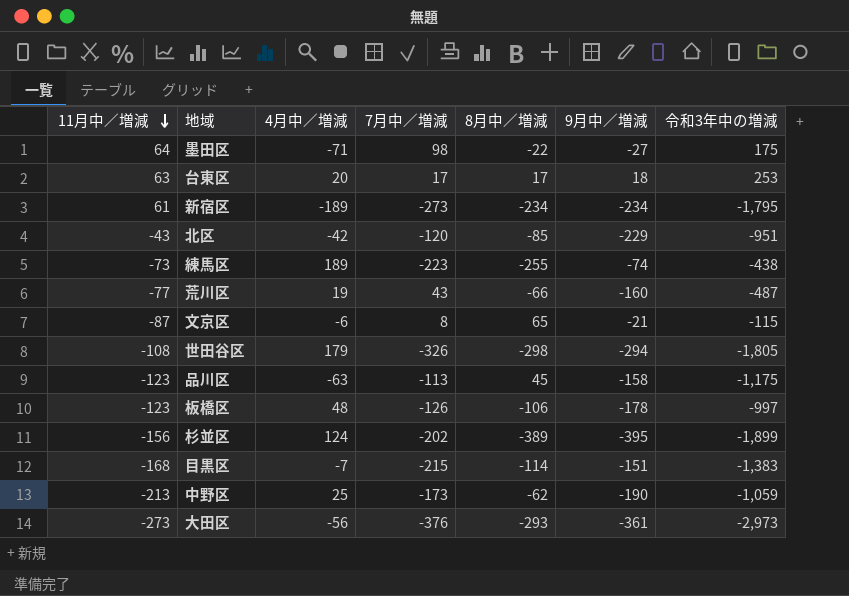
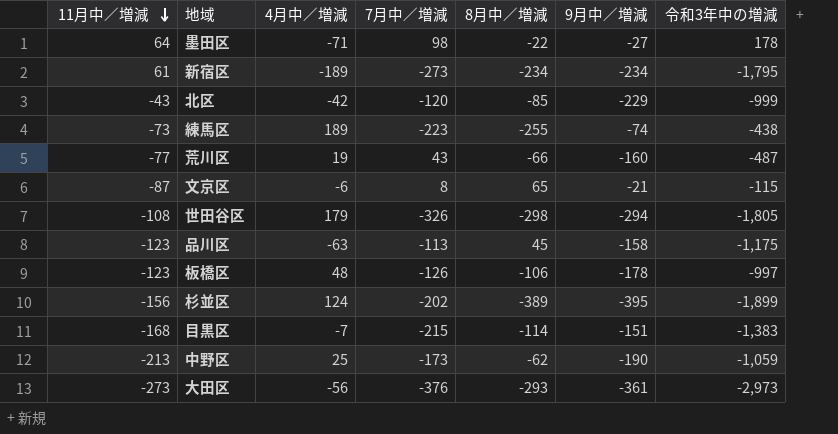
row 台東区: 63 | 20 | 17 | 17 | 18 | 253 -> none
墨田区 | 令和3年中の増減: 175 -> 178
北区 | 令和3年中の増減: -951 -> -999

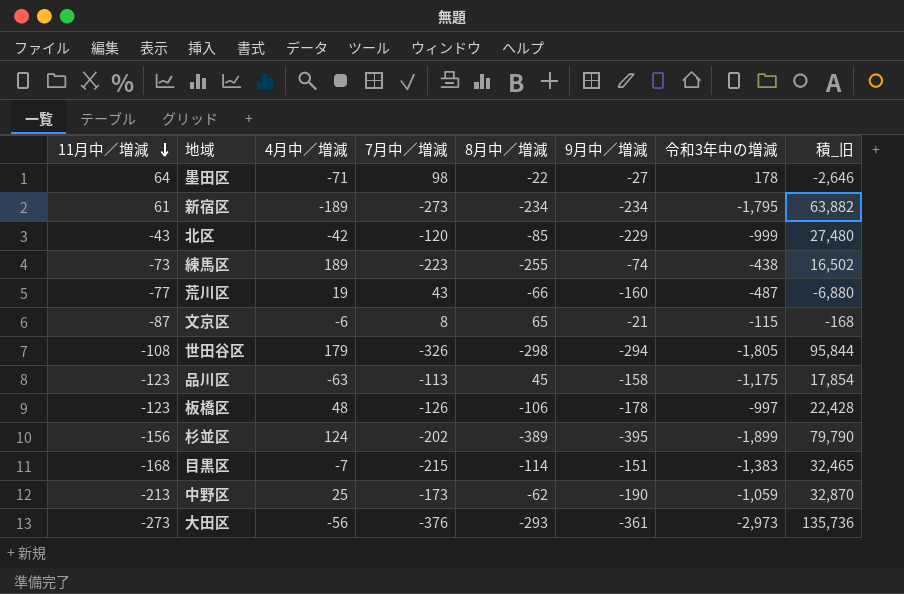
column 積_旧 | formula: none -> [7月中／増減] * [9月中／増減]

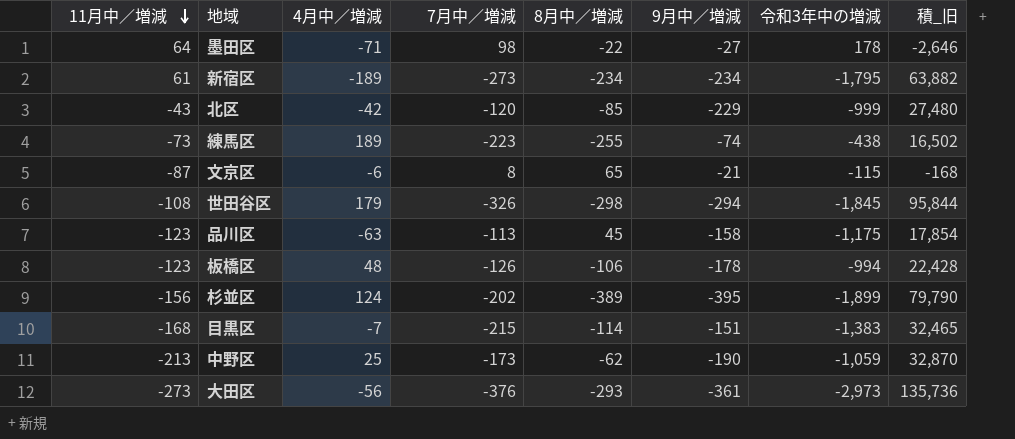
row 荒川区: -77 | 19 | 43 | -66 | -160 | -487 | -6,880 -> none
世田谷区 | 令和3年中の増減: -1,805 -> -1,845
板橋区 | 令和3年中の増減: -997 -> -994

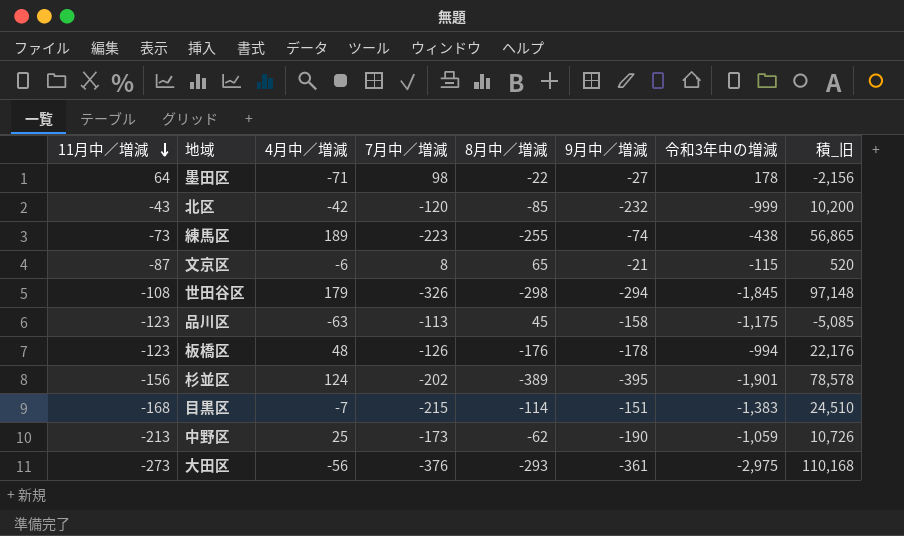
column 積_旧 | formula: [7月中／増減] * [9月中／増減] -> [7月中／増減] * [8月中／増減]
row 新宿区: 61 | -189 | -273 | -234 | -234 | -1,795 | 63,882 -> none
北区 | 9月中／増減: -229 -> -232
板橋区 | 8月中／増減: -106 -> -176
杉並区 | 令和3年中の増減: -1,899 -> -1,901
大田区 | 令和3年中の増減: -2,973 -> -2,975

